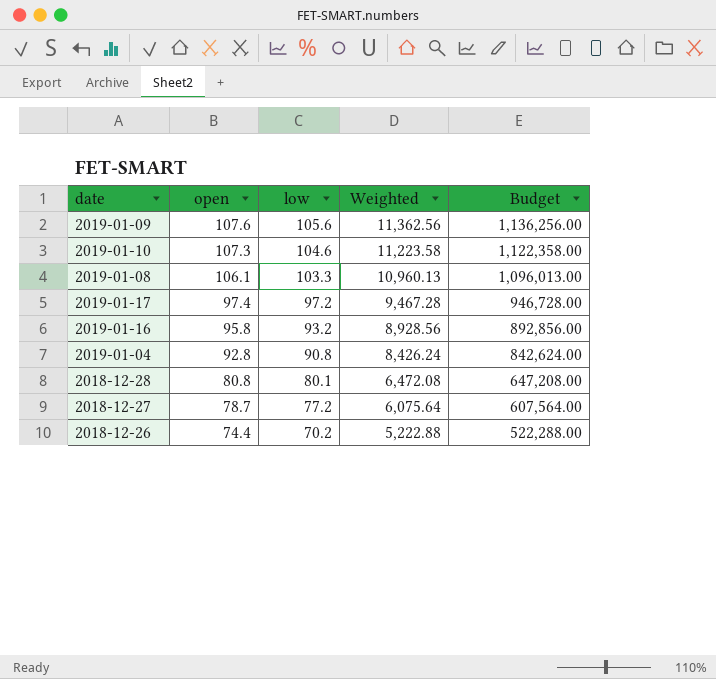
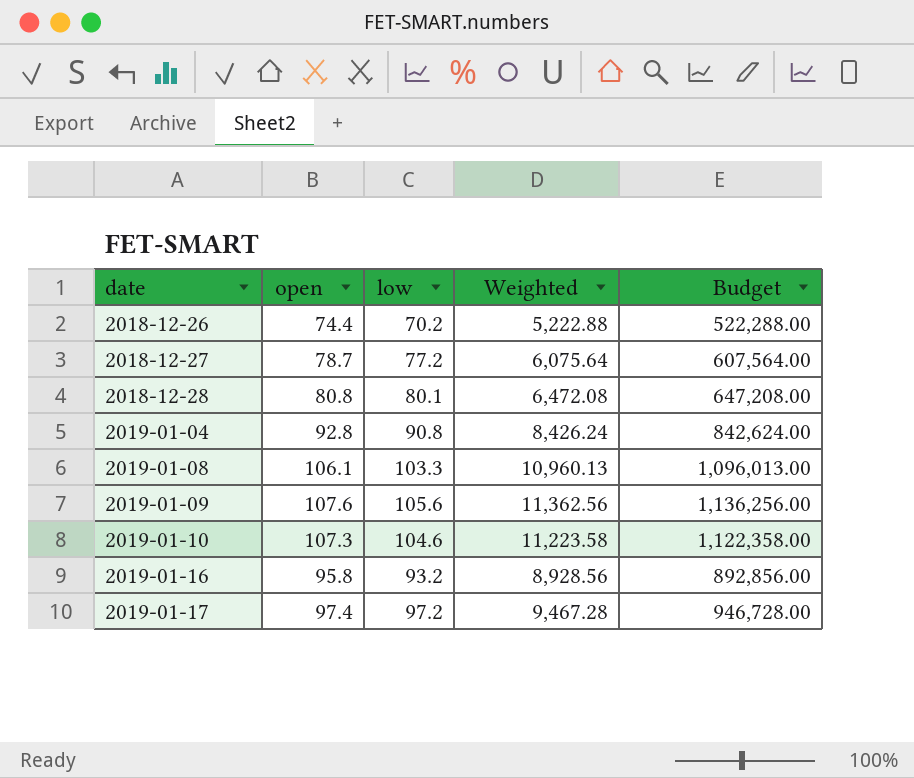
row order: open descending -> date ascending

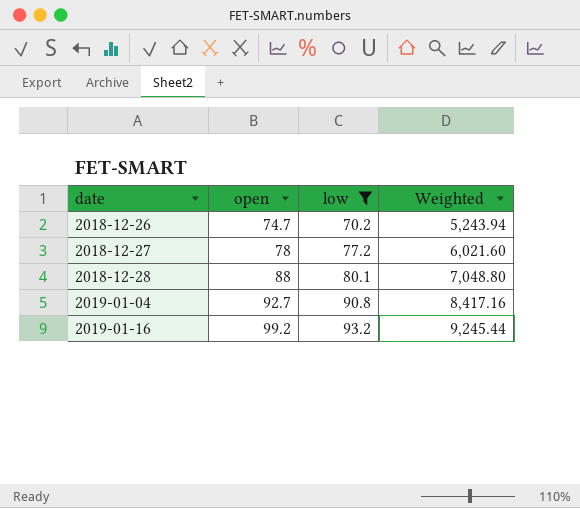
filter: none -> low <= 93.2
column Budget | formula: [Weighted] * 100 -> none
2018-12-26 | open: 74.4 -> 74.7
2018-12-26 | Weighted: 5,222.88 -> 5,243.94
2018-12-27 | open: 78.7 -> 78
2018-12-27 | Weighted: 6,075.64 -> 6,021.60
2018-12-28 | open: 80.8 -> 88
2018-12-28 | Weighted: 6,472.08 -> 7,048.80
2019-01-04 | open: 92.8 -> 92.7
2019-01-04 | Weighted: 8,426.24 -> 8,417.16
2019-01-16 | open: 95.8 -> 99.2
2019-01-16 | Weighted: 8,928.56 -> 9,245.44

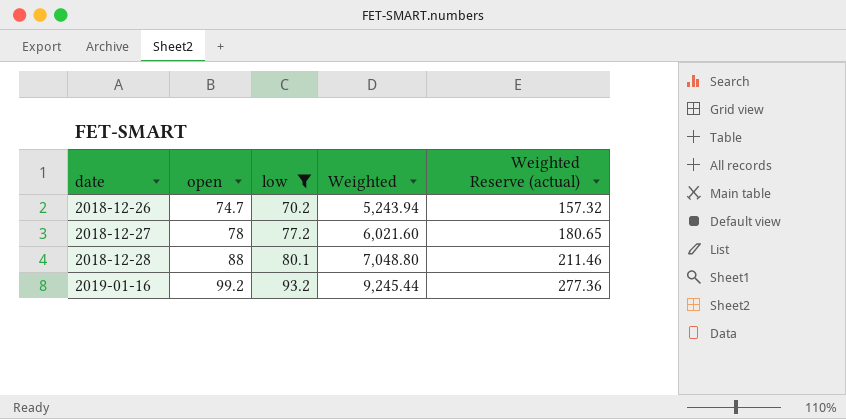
column Weighted Reserve (actual) | formula: none -> [Weighted] * 0.03
row 2019-01-04: 92.7 | 90.8 | 8,417.16 -> none

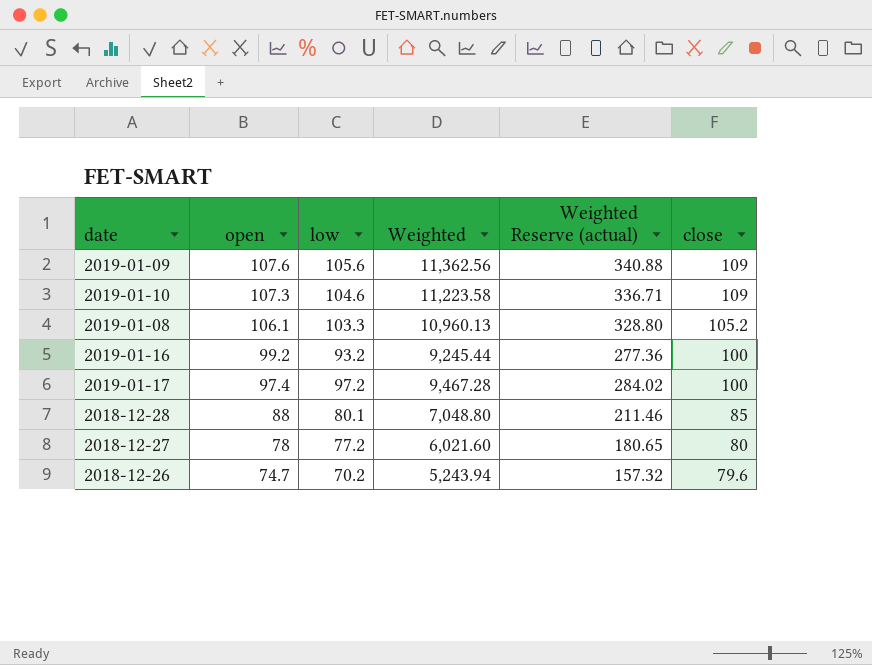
filter: low <= 93.2 -> none
row order: date ascending -> open descending
column close | position: none -> 6

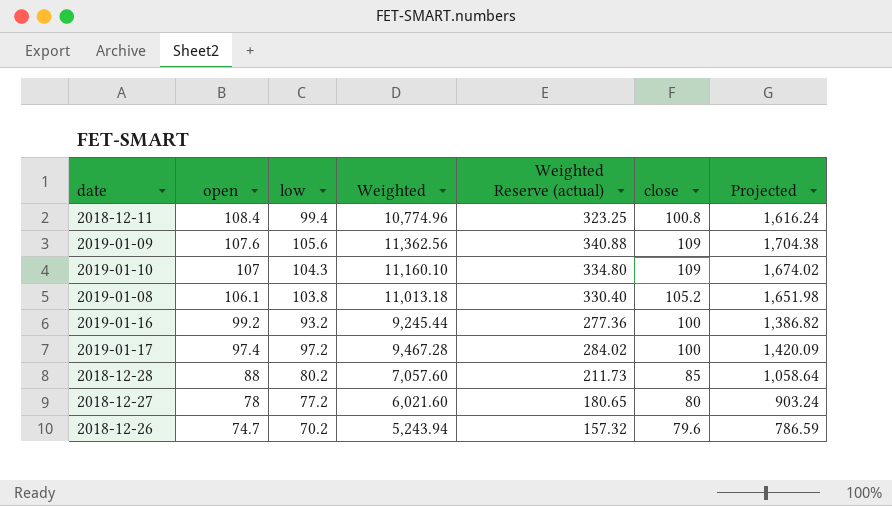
column Projected | formula: none -> [Weighted] * 0.15
row 2018-12-11: none -> 108.4 | 99.4 | 10,774.96 | 323.25 | 100.8 | 1,616.24
2019-01-10 | open: 107.3 -> 107
2019-01-10 | low: 104.6 -> 104.3
2019-01-10 | Weighted: 11,223.58 -> 11,160.10
2019-01-10 | Weighted Reserve (actual): 336.71 -> 334.80
2019-01-08 | low: 103.3 -> 103.8
2019-01-08 | Weighted: 10,960.13 -> 11,013.18
2019-01-08 | Weighted Reserve (actual): 328.80 -> 330.40
2018-12-28 | low: 80.1 -> 80.2
2018-12-28 | Weighted: 7,048.80 -> 7,057.60
2018-12-28 | Weighted Reserve (actual): 211.46 -> 211.73

